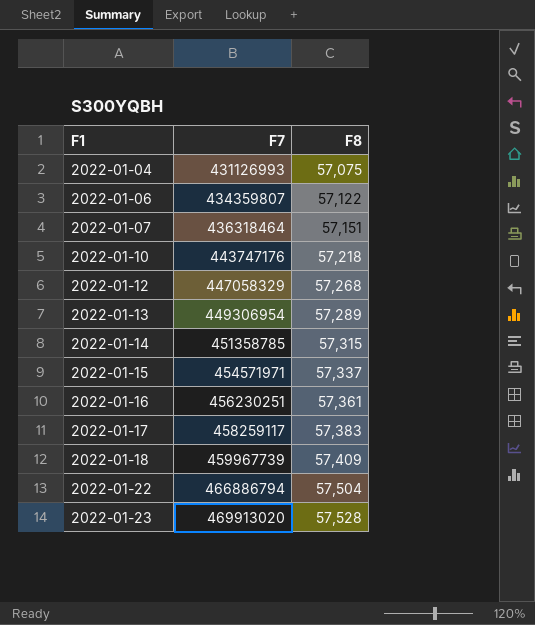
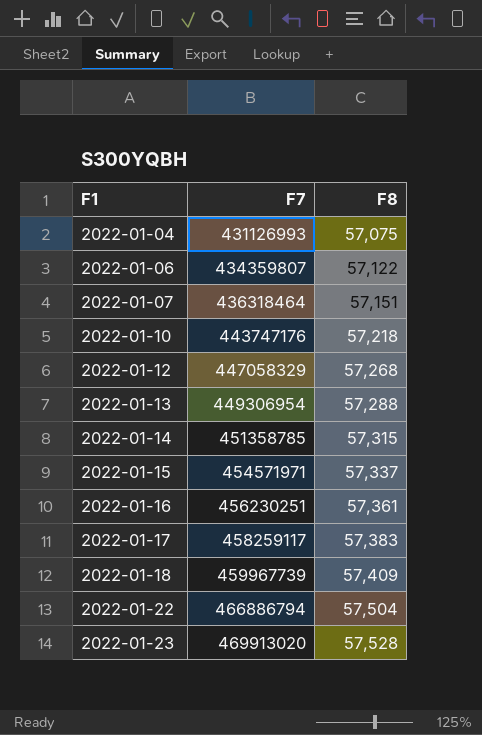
2022-01-13 | F8: 57,289 -> 57,288

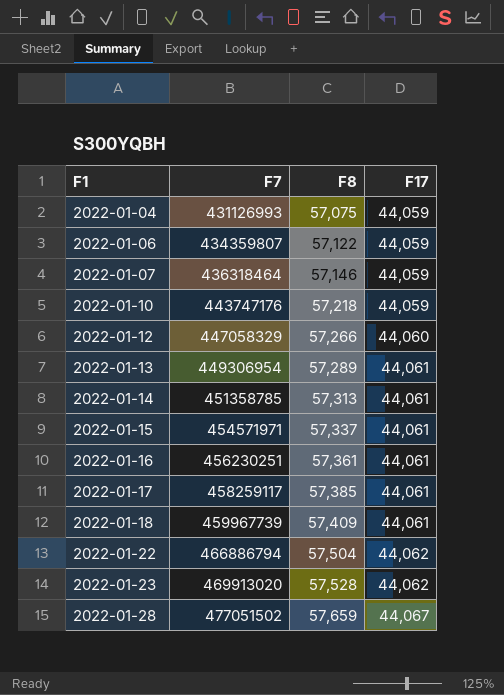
column F17 | position: none -> 4
2022-01-07 | F8: 57,151 -> 57,146
2022-01-12 | F8: 57,268 -> 57,266
2022-01-13 | F8: 57,288 -> 57,289
2022-01-14 | F8: 57,315 -> 57,313
2022-01-17 | F8: 57,383 -> 57,385
row 2022-01-28: none -> 477051502 | 57,659 | 44,067

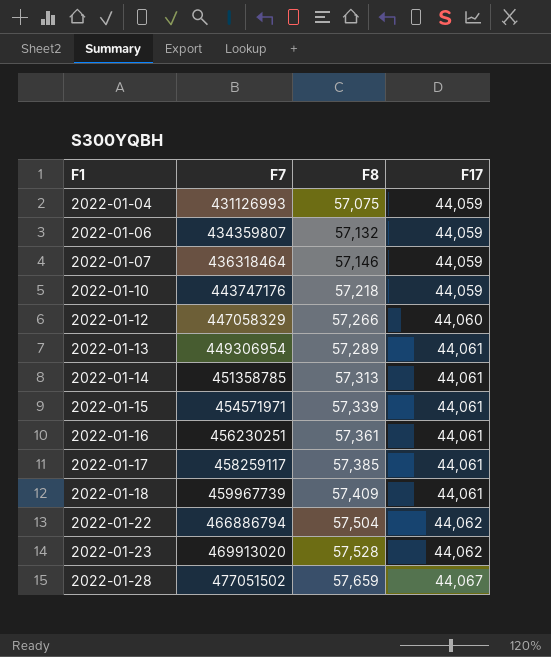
2022-01-06 | F8: 57,122 -> 57,132
2022-01-15 | F8: 57,337 -> 57,339

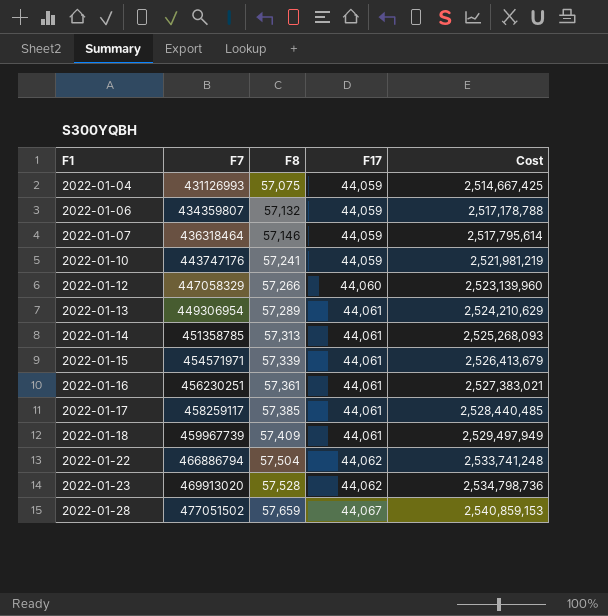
column Cost | formula: none -> [F8] * [F17]
2022-01-10 | F8: 57,218 -> 57,241

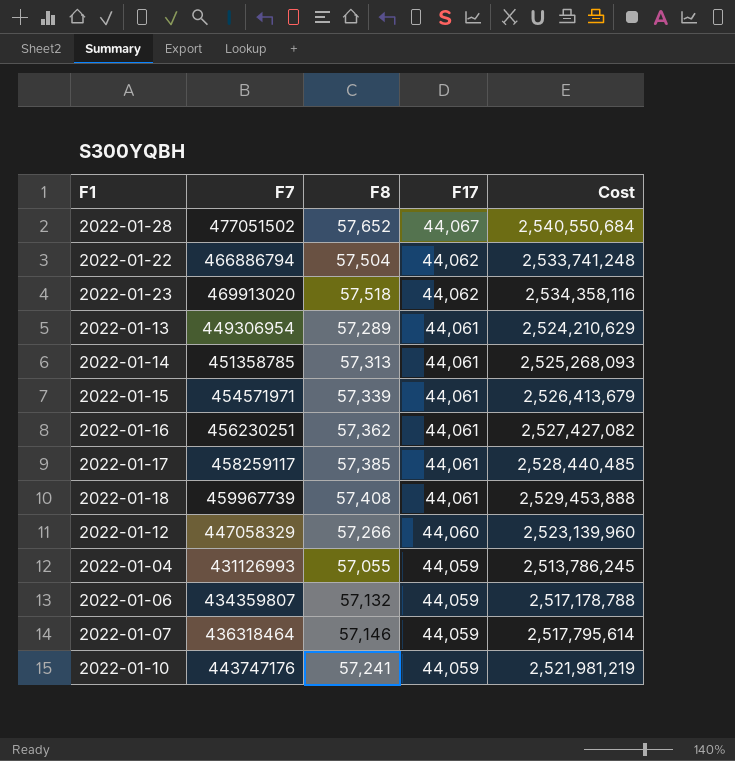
row order: F1 ascending -> F17 descending
2022-01-28 | F8: 57,659 -> 57,652
2022-01-28 | Cost: 2,540,859,153 -> 2,540,550,684
2022-01-23 | F8: 57,528 -> 57,518
2022-01-23 | Cost: 2,534,798,736 -> 2,534,358,116
2022-01-16 | F8: 57,361 -> 57,362
2022-01-16 | Cost: 2,527,383,021 -> 2,527,427,082
2022-01-18 | F8: 57,409 -> 57,408
2022-01-18 | Cost: 2,529,497,949 -> 2,529,453,888
2022-01-04 | F8: 57,075 -> 57,055
2022-01-04 | Cost: 2,514,667,425 -> 2,513,786,245

